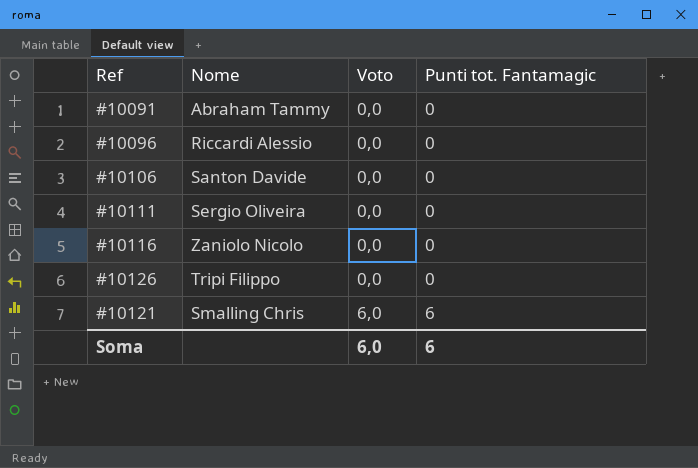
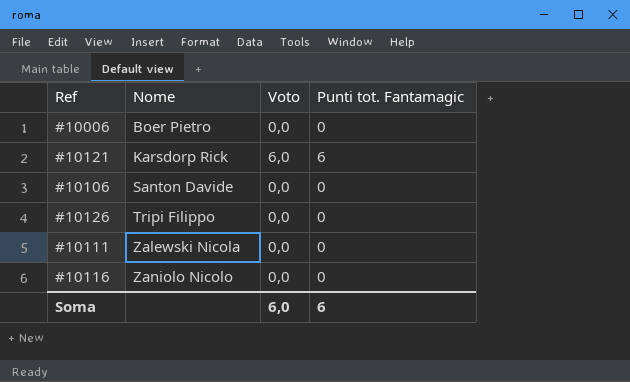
row order: Voto ascending -> Nome ascending
row #10091: Abraham Tammy | 0,0 | 0 -> none
row #10096: Riccardi Alessio | 0,0 | 0 -> none
row #10006: none -> Boer Pietro | 0,0 | 0
#10121 | Nome: Smalling Chris -> Karsdorp Rick
#10111 | Nome: Sergio Oliveira -> Zalewski Nicola

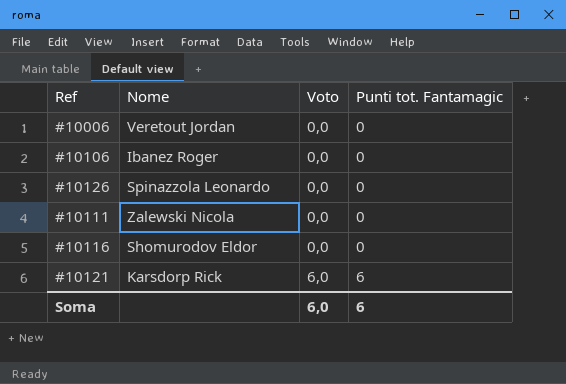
row order: Nome ascending -> Voto ascending
#10006 | Nome: Boer Pietro -> Veretout Jordan
#10106 | Nome: Santon Davide -> Ibanez Roger
#10126 | Nome: Tripi Filippo -> Spinazzola Leonardo
#10116 | Nome: Zaniolo Nicolo -> Shomurodov Eldor

